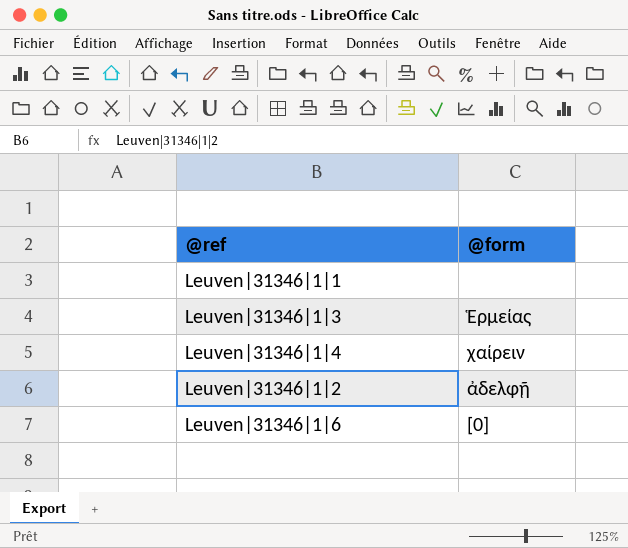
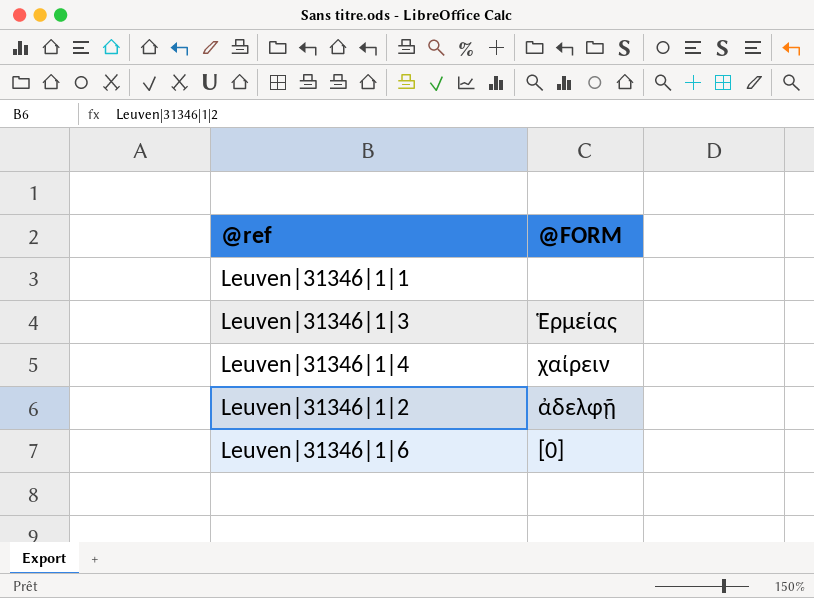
column name: @form -> @FORM

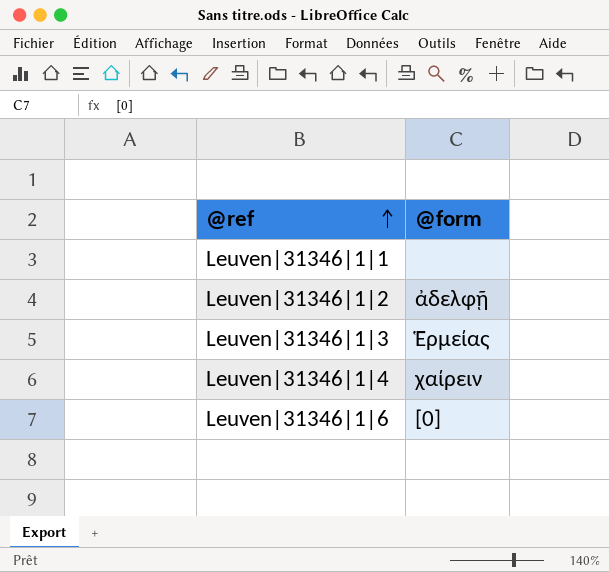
row order: none -> @ref ascending
column name: @FORM -> @form

